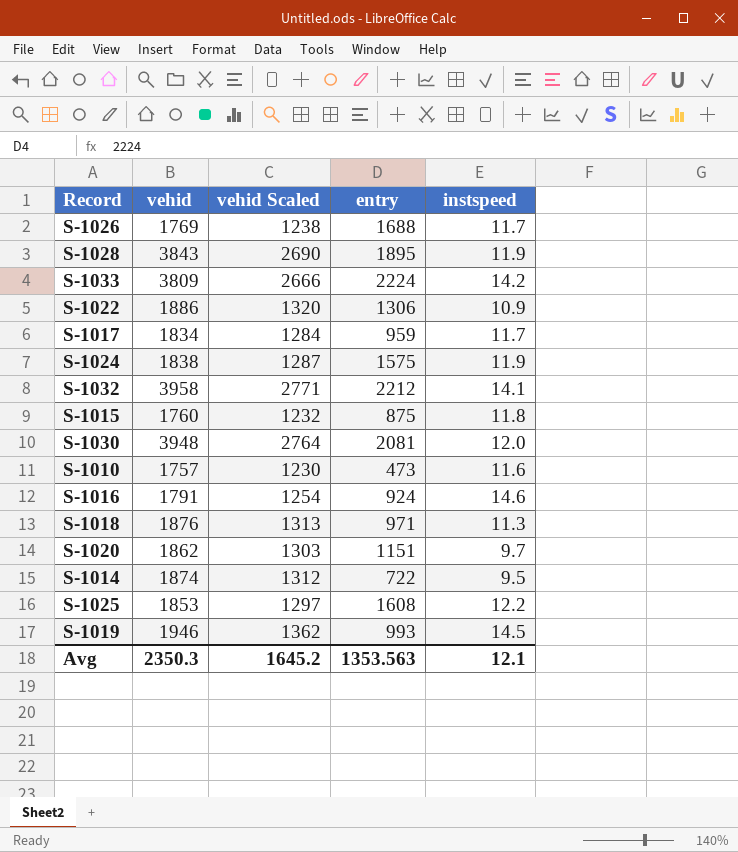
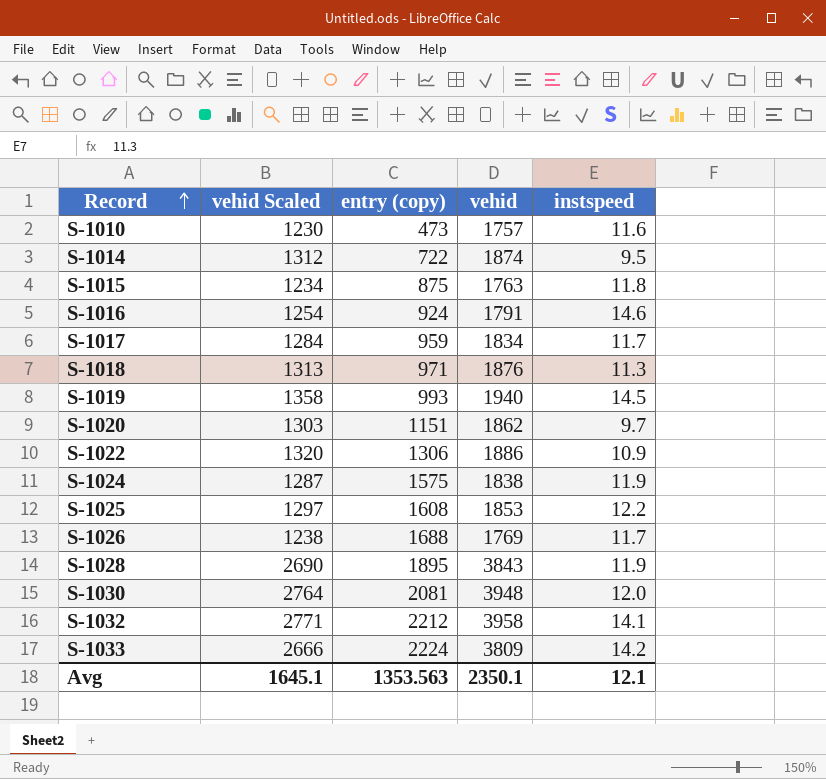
row order: none -> Record ascending
column name: entry -> entry (copy)
column vehid | position: 2 -> 4
S-1015 | vehid Scaled: 1232 -> 1234
S-1015 | vehid: 1760 -> 1763
S-1019 | vehid Scaled: 1362 -> 1358
S-1019 | vehid: 1946 -> 1940
Avg | vehid Scaled: 1645.2 -> 1645.1
Avg | vehid: 2350.3 -> 2350.1

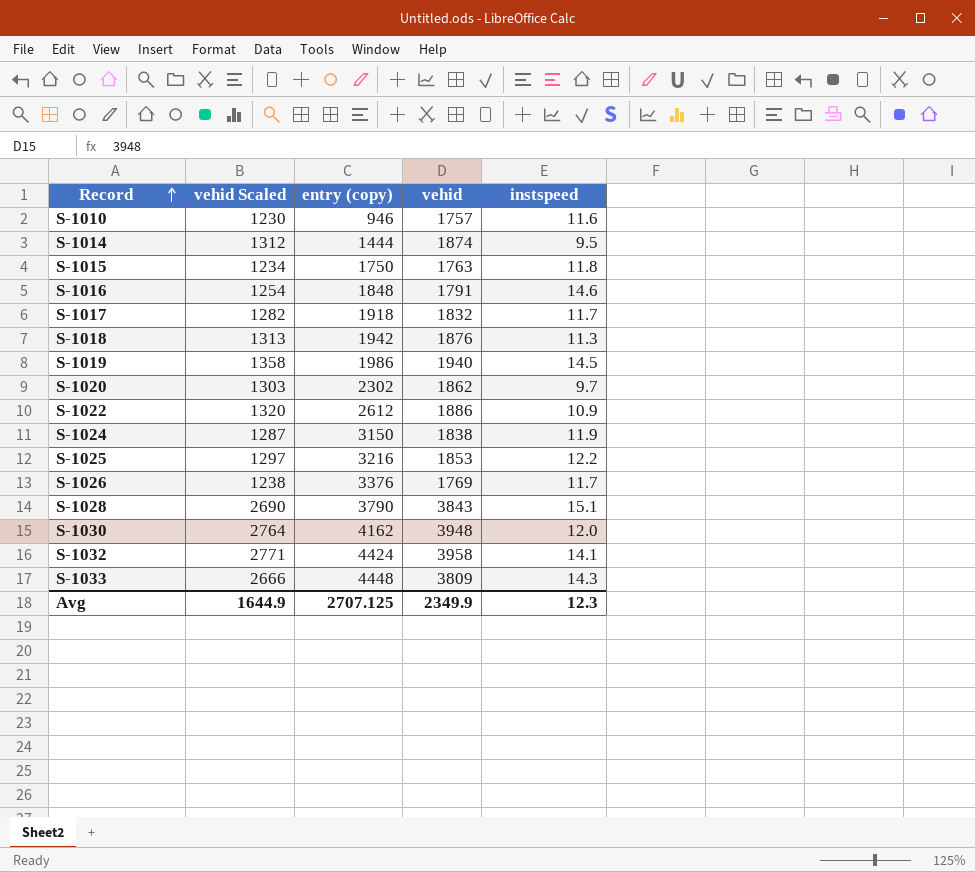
S-1010 | entry (copy): 473 -> 946
S-1014 | entry (copy): 722 -> 1444
S-1015 | entry (copy): 875 -> 1750
S-1016 | entry (copy): 924 -> 1848
S-1017 | vehid Scaled: 1284 -> 1282
S-1017 | entry (copy): 959 -> 1918
S-1017 | vehid: 1834 -> 1832
S-1018 | entry (copy): 971 -> 1942
S-1019 | entry (copy): 993 -> 1986
S-1020 | entry (copy): 1151 -> 2302
S-1022 | entry (copy): 1306 -> 2612
S-1024 | entry (copy): 1575 -> 3150
S-1025 | entry (copy): 1608 -> 3216
S-1026 | entry (copy): 1688 -> 3376
S-1028 | entry (copy): 1895 -> 3790
S-1028 | instspeed: 11.9 -> 15.1
S-1030 | entry (copy): 2081 -> 4162
S-1032 | entry (copy): 2212 -> 4424
S-1033 | entry (copy): 2224 -> 4448
S-1033 | instspeed: 14.2 -> 14.3
Avg | vehid Scaled: 1645.1 -> 1644.9
Avg | entry (copy): 1353.563 -> 2707.125
Avg | vehid: 2350.1 -> 2349.9
Avg | instspeed: 12.1 -> 12.3

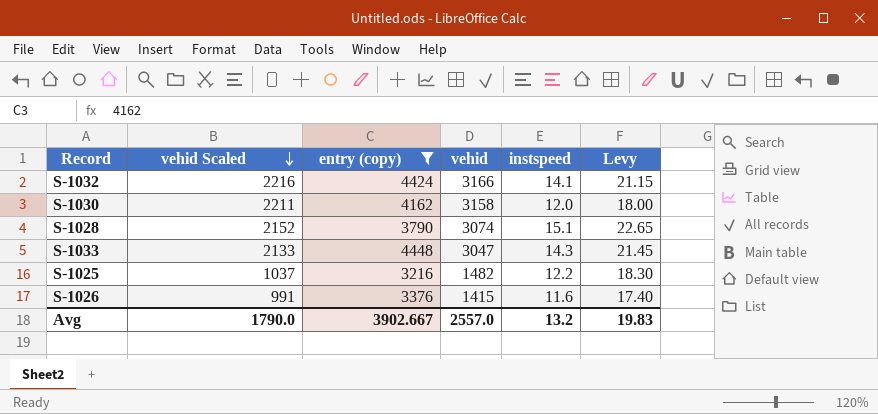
filter: none -> entry (copy) >= 3216
row order: Record ascending -> vehid Scaled descending
column Levy | formula: none -> [instspeed] * 1.5
S-1032 | vehid Scaled: 2771 -> 2216
S-1032 | vehid: 3958 -> 3166
S-1030 | vehid Scaled: 2764 -> 2211
S-1030 | vehid: 3948 -> 3158
S-1028 | vehid Scaled: 2690 -> 2152
S-1028 | vehid: 3843 -> 3074
S-1033 | vehid Scaled: 2666 -> 2133
S-1033 | vehid: 3809 -> 3047
S-1025 | vehid Scaled: 1297 -> 1037
S-1025 | vehid: 1853 -> 1482
S-1026 | vehid Scaled: 1238 -> 991
S-1026 | vehid: 1769 -> 1415
S-1026 | instspeed: 11.7 -> 11.6
Avg | vehid Scaled: 1644.9 -> 1790.0
Avg | entry (copy): 2707.125 -> 3902.667
Avg | vehid: 2349.9 -> 2557.0
Avg | instspeed: 12.3 -> 13.2

